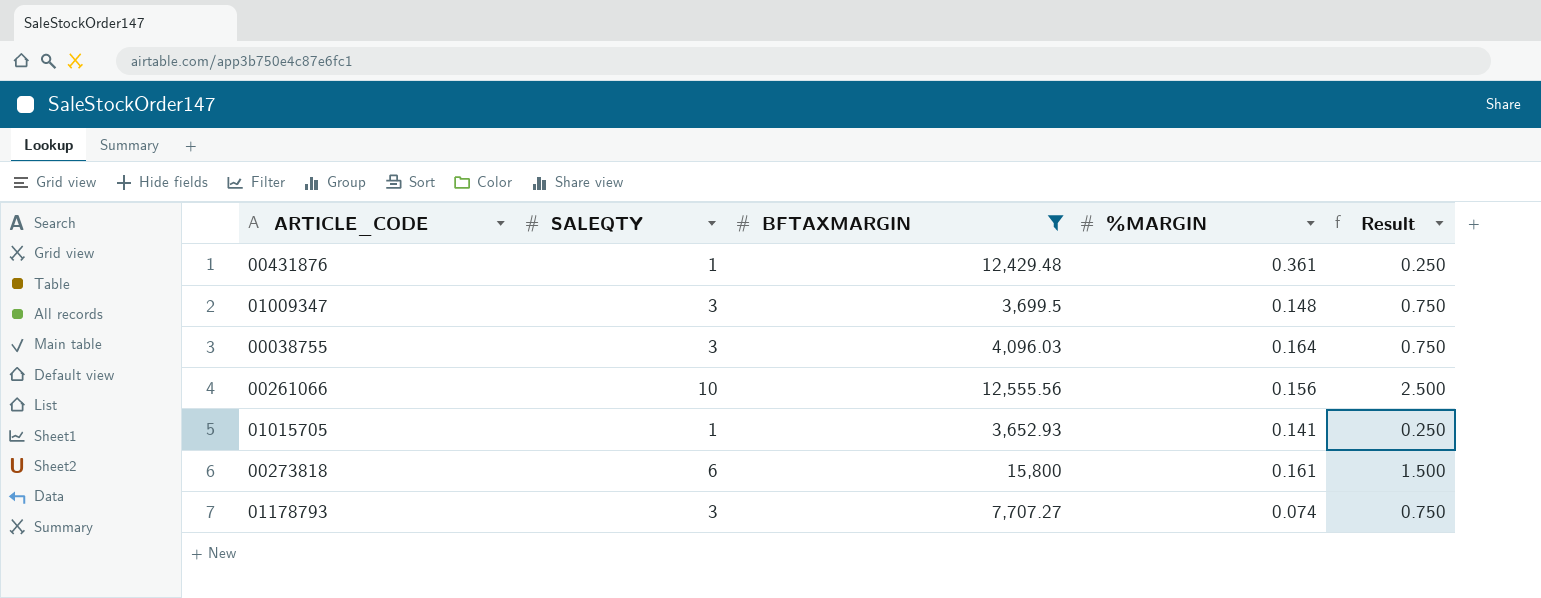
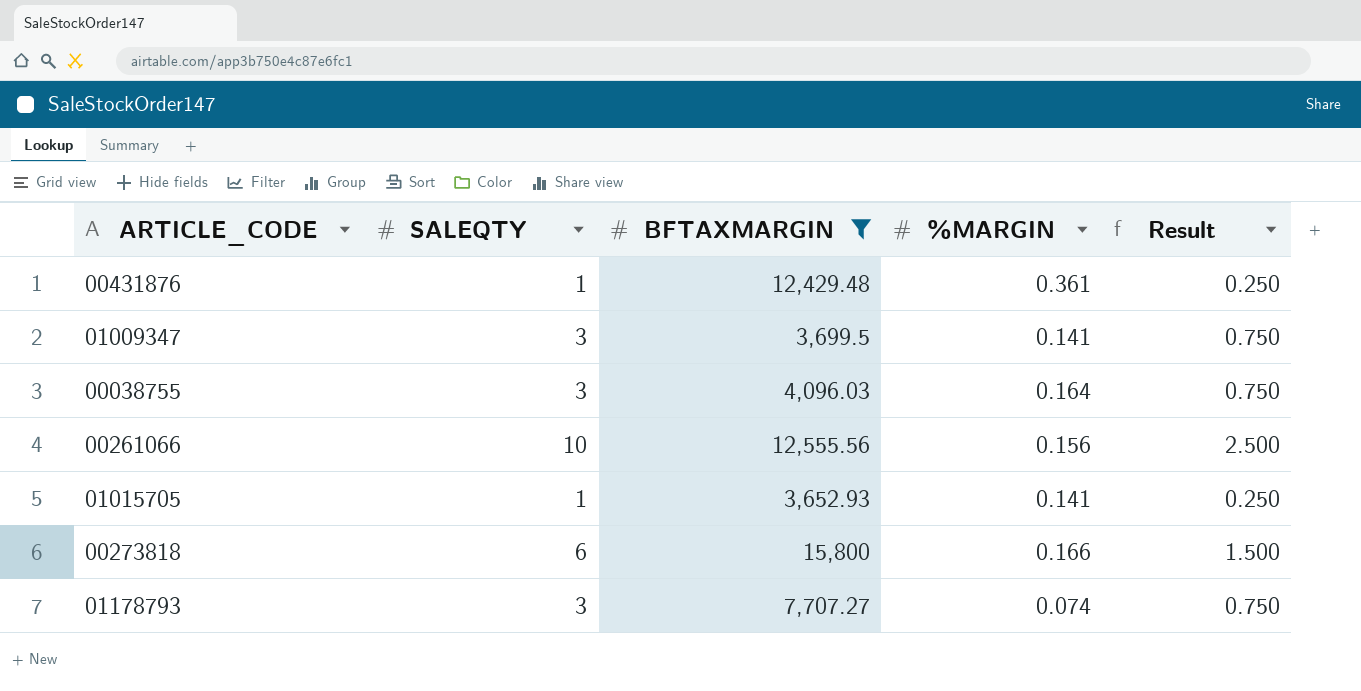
01009347 | %MARGIN: 0.148 -> 0.141
00273818 | %MARGIN: 0.161 -> 0.166

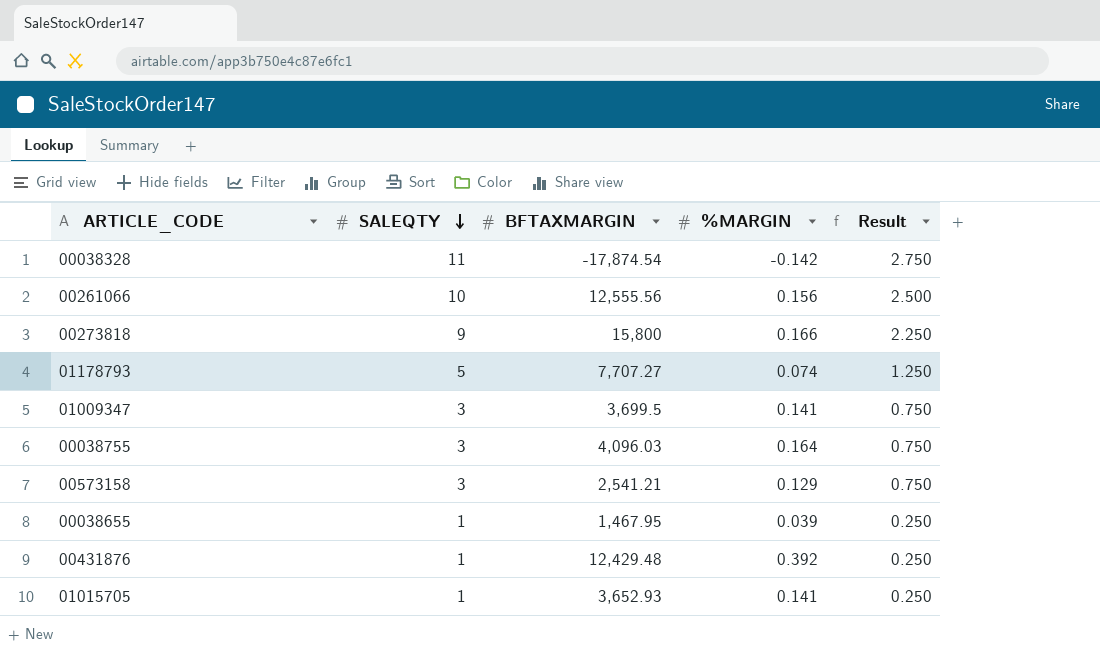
filter: BFTAXMARGIN >= 3,652.93 -> none
row order: none -> SALEQTY descending
00273818 | SALEQTY: 6 -> 9
00273818 | Result: 1.500 -> 2.250
01178793 | SALEQTY: 3 -> 5
01178793 | Result: 0.750 -> 1.250
00431876 | %MARGIN: 0.361 -> 0.392

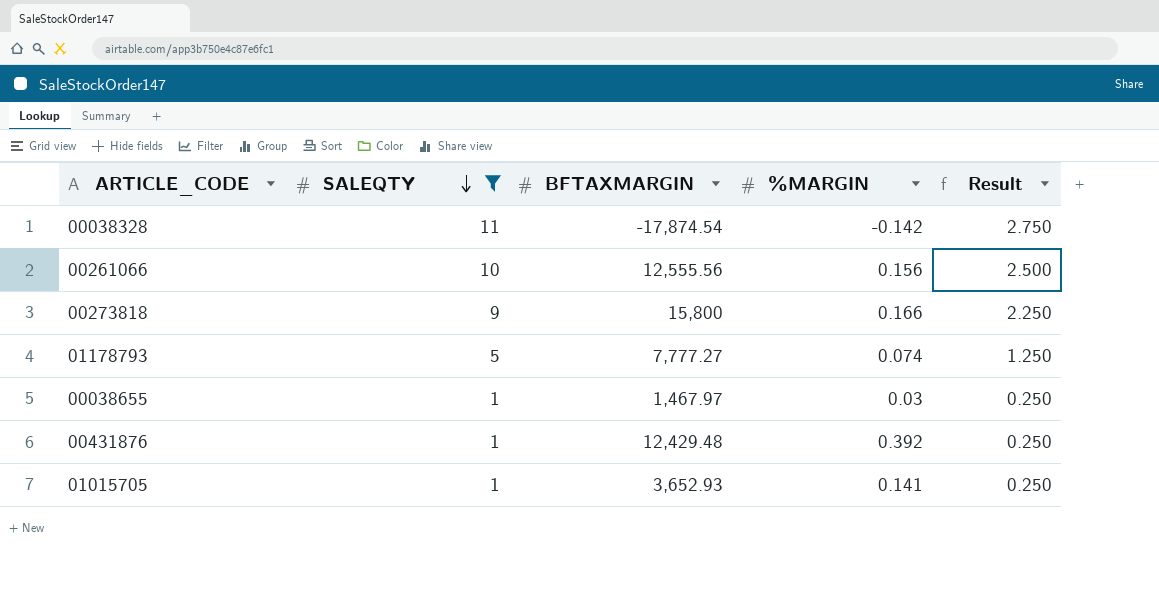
filter: none -> SALEQTY != 3
01178793 | BFTAXMARGIN: 7,707.27 -> 7,777.27
00038655 | BFTAXMARGIN: 1,467.95 -> 1,467.97
00038655 | %MARGIN: 0.039 -> 0.03

